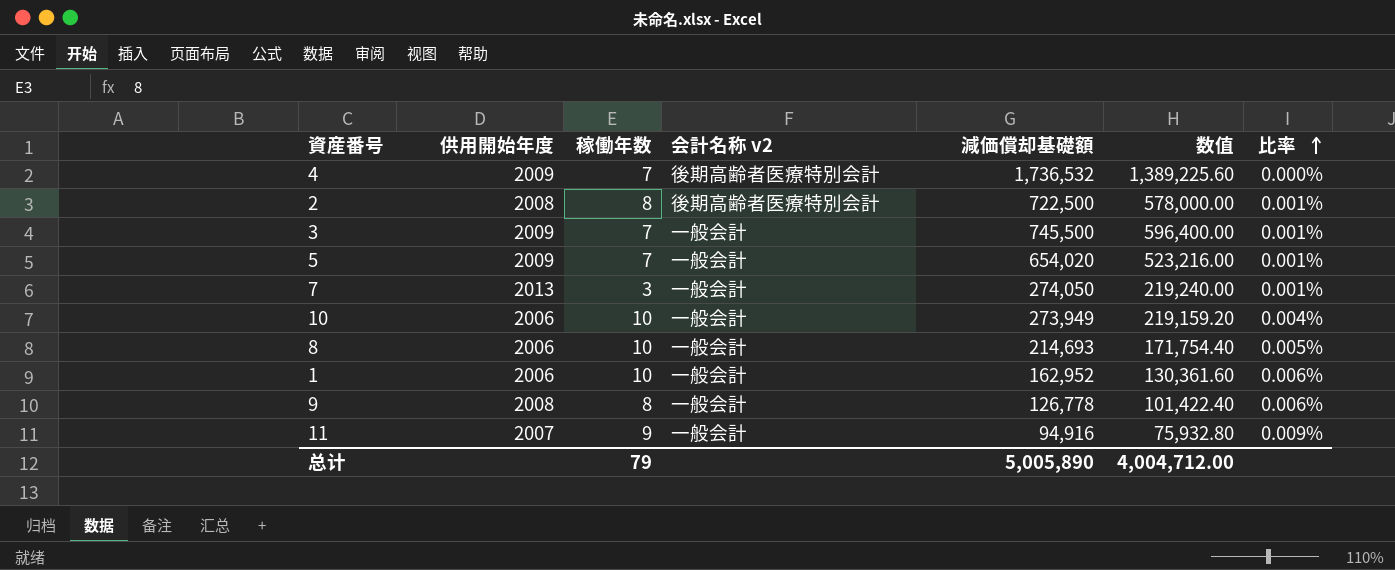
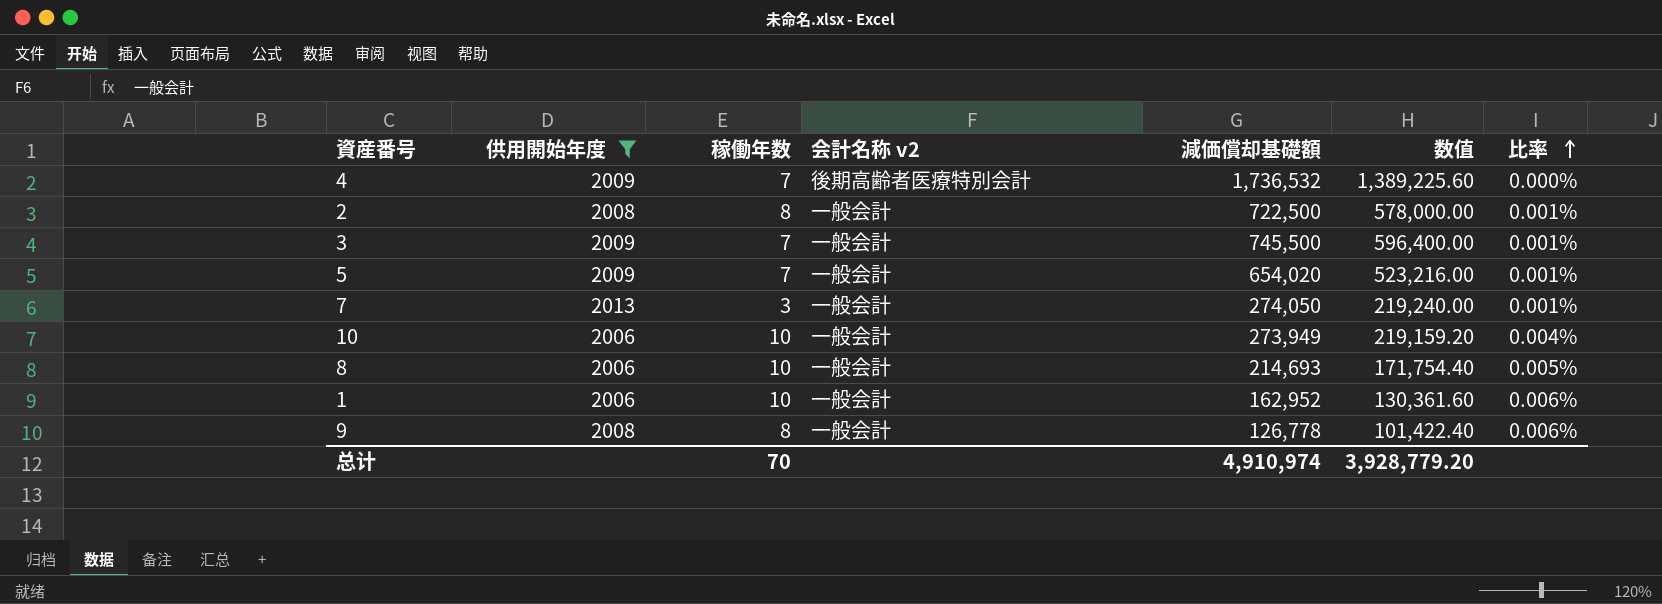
filter: none -> 供用開始年度 != 2007
2 | 会計名称 v2: 後期高齢者医療特別会計 -> 一般会計
总计 | 稼働年数: 79 -> 70
总计 | 減価償却基礎額: 5,005,890 -> 4,910,974
总计 | 数值: 4,004,712.00 -> 3,928,779.20

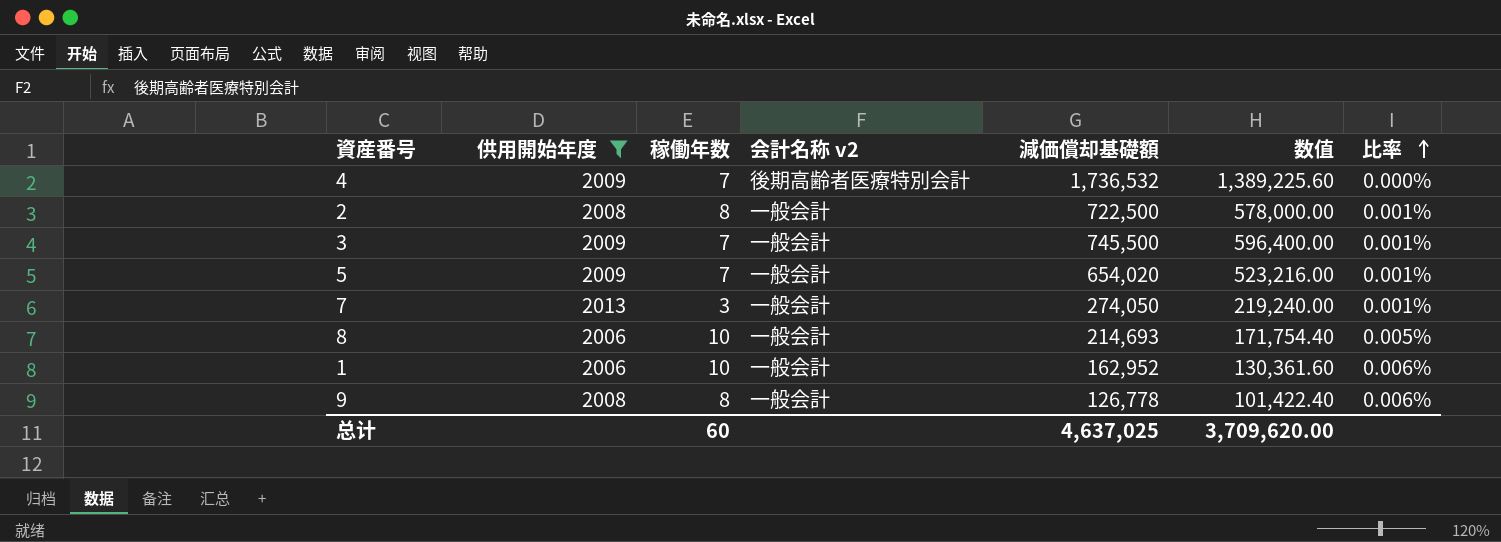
row 10: 2006 | 10 | 一般会計 | 273,949 | 219,159.20 | 0.004% -> none
总计 | 稼働年数: 70 -> 60
总计 | 減価償却基礎額: 4,910,974 -> 4,637,025
总计 | 数值: 3,928,779.20 -> 3,709,620.00

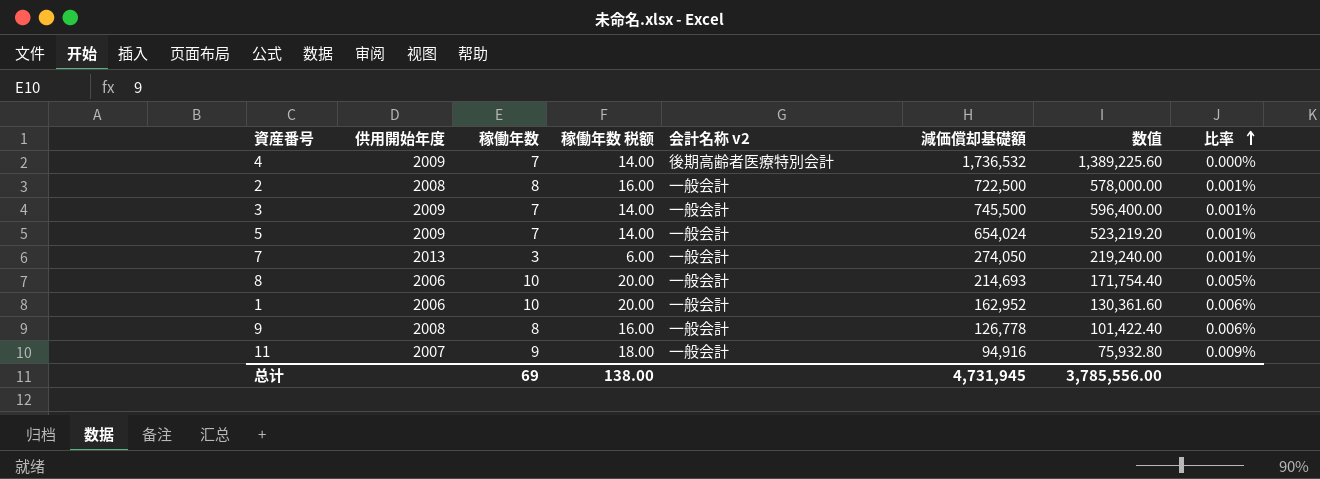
filter: 供用開始年度 != 2007 -> none
column 稼働年数 税额 | formula: none -> [稼働年数] * 2
5 | 減価償却基礎額: 654,020 -> 654,024
5 | 数值: 523,216.00 -> 523,219.20
总计 | 稼働年数: 60 -> 69
总计 | 減価償却基礎額: 4,637,025 -> 4,731,945
总计 | 数值: 3,709,620.00 -> 3,785,556.00

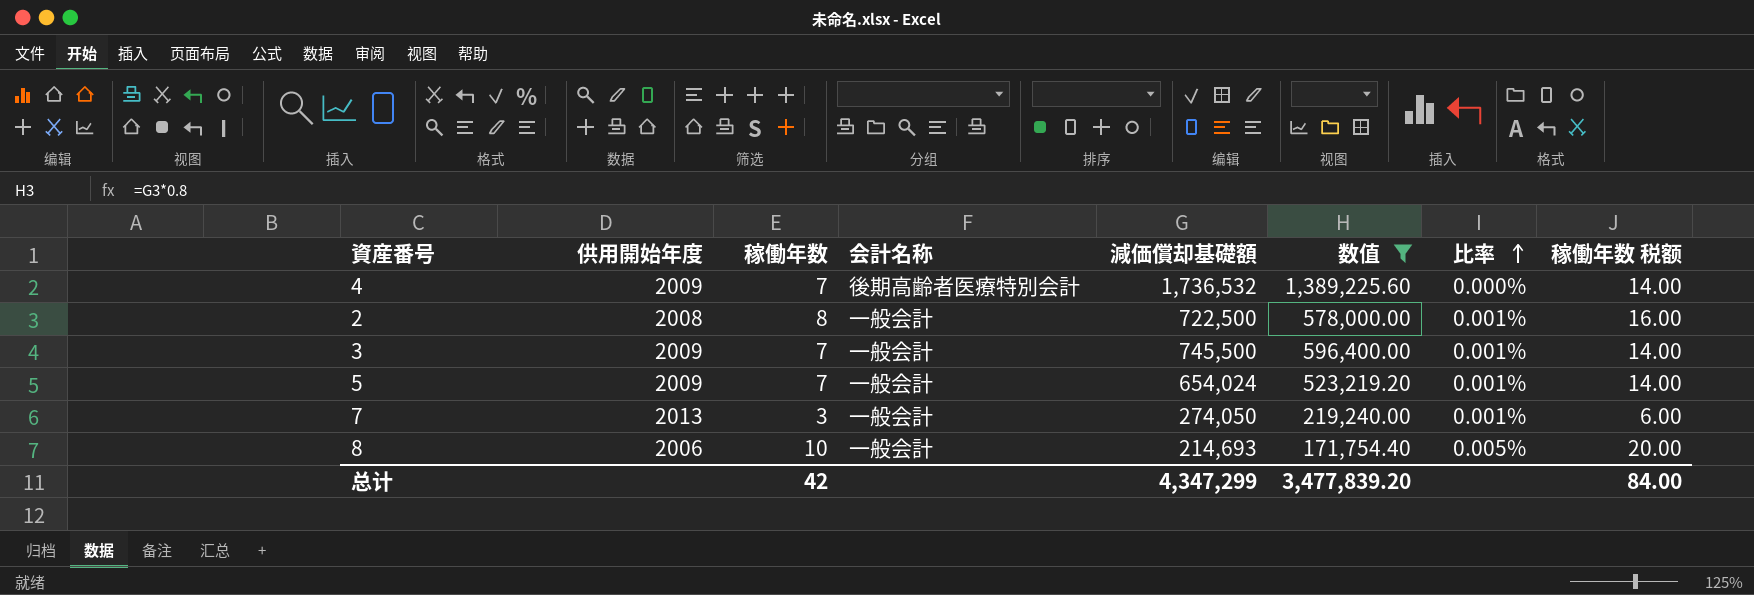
filter: none -> 数值 >= 171,754.40
column name: 会計名称 v2 -> 会計名称
column 稼働年数 税额 | position: 4 -> 8
总计 | 稼働年数: 69 -> 42
总计 | 減価償却基礎額: 4,731,945 -> 4,347,299
总计 | 数值: 3,785,556.00 -> 3,477,839.20
总计 | 稼働年数 税额: 138.00 -> 84.00

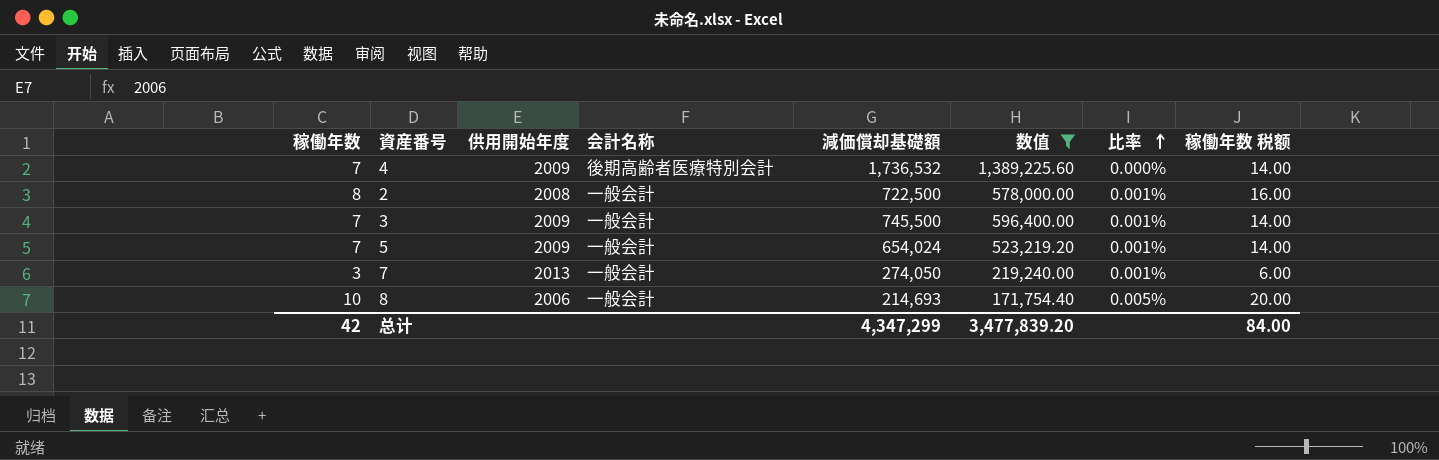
column 稼働年数 | position: 3 -> 1

